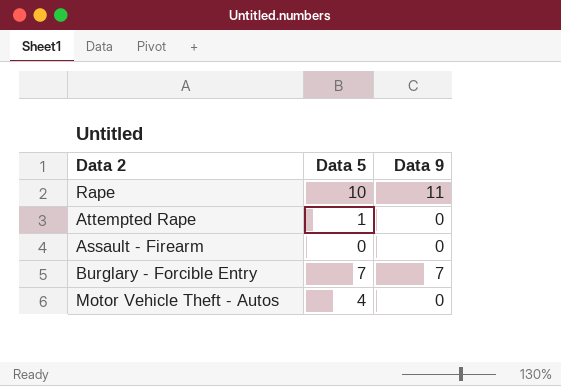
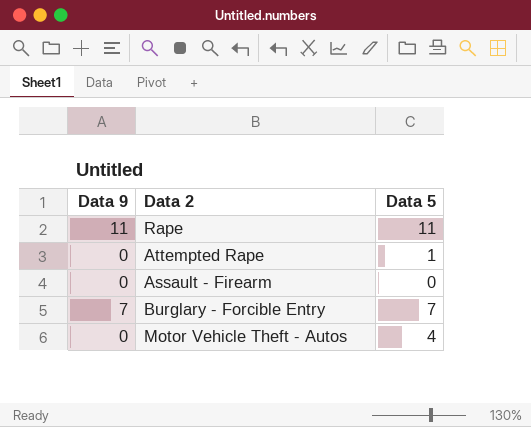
column Data 9 | position: 3 -> 1
Rape | Data 5: 10 -> 11

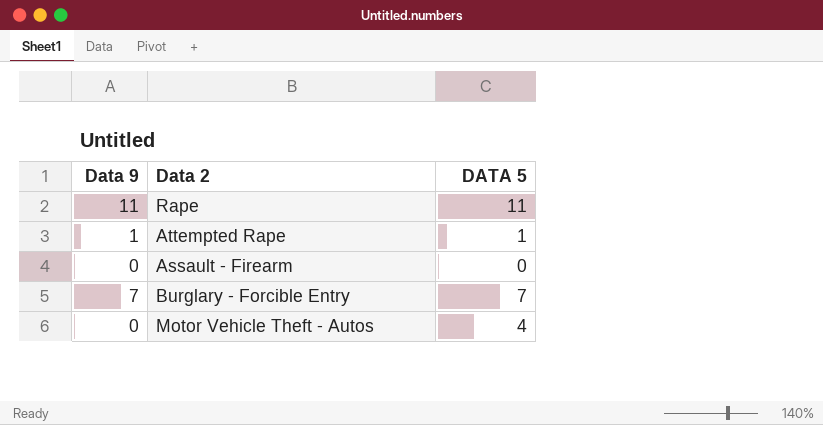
column name: Data 5 -> DATA 5
Attempted Rape | Data 9: 0 -> 1

